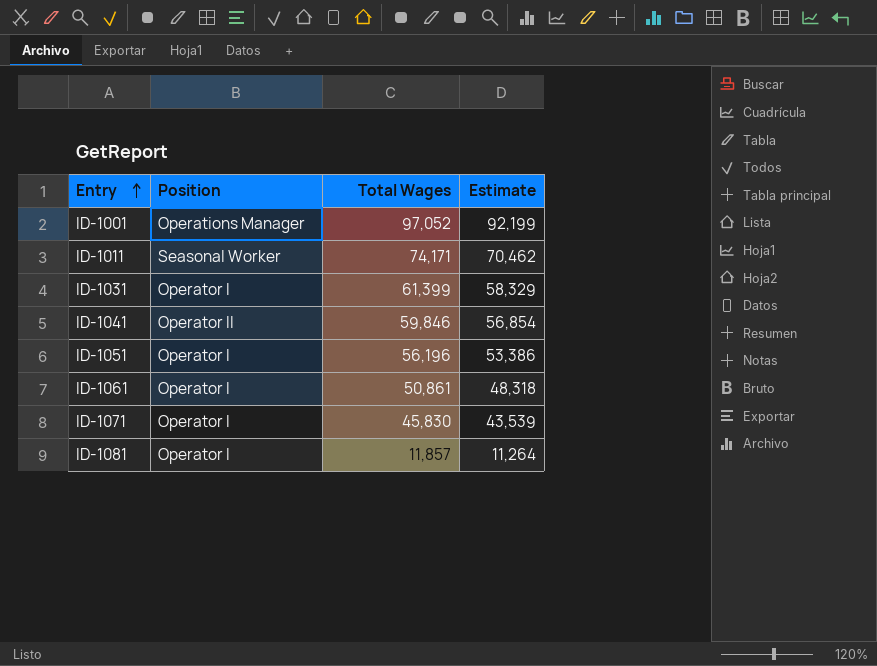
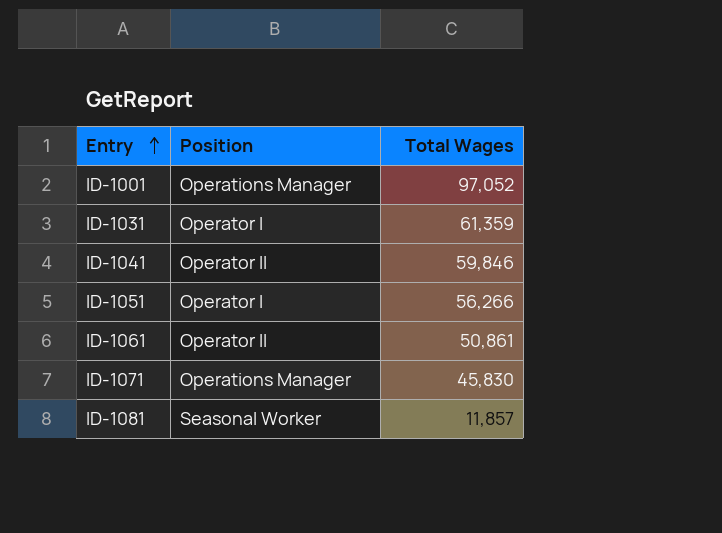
column Estimate | formula: [Total Wages] * 0.95 -> none
row ID-1011: Seasonal Worker | 74,171 | 70,462 -> none
ID-1031 | Total Wages: 61,399 -> 61,359
ID-1051 | Total Wages: 56,196 -> 56,266
ID-1061 | Position: Operator I -> Operator II
ID-1071 | Position: Operator I -> Operations Manager
ID-1081 | Position: Operator I -> Seasonal Worker

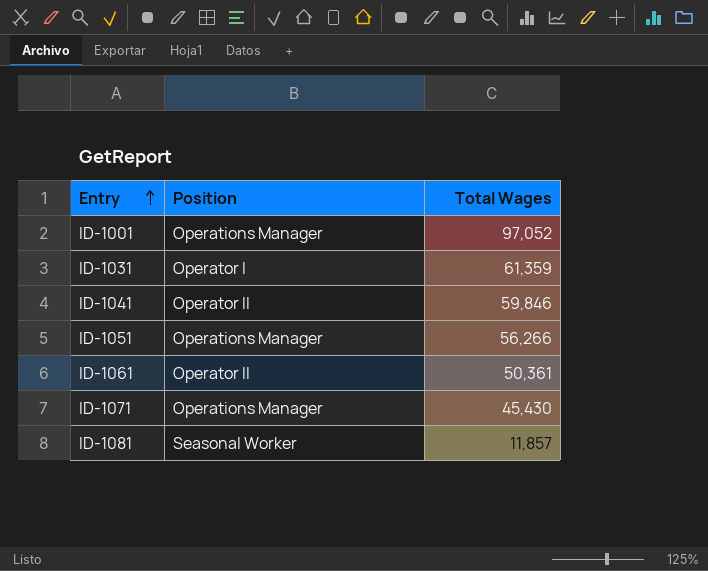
ID-1051 | Position: Operator I -> Operations Manager
ID-1061 | Total Wages: 50,861 -> 50,361
ID-1071 | Total Wages: 45,830 -> 45,430

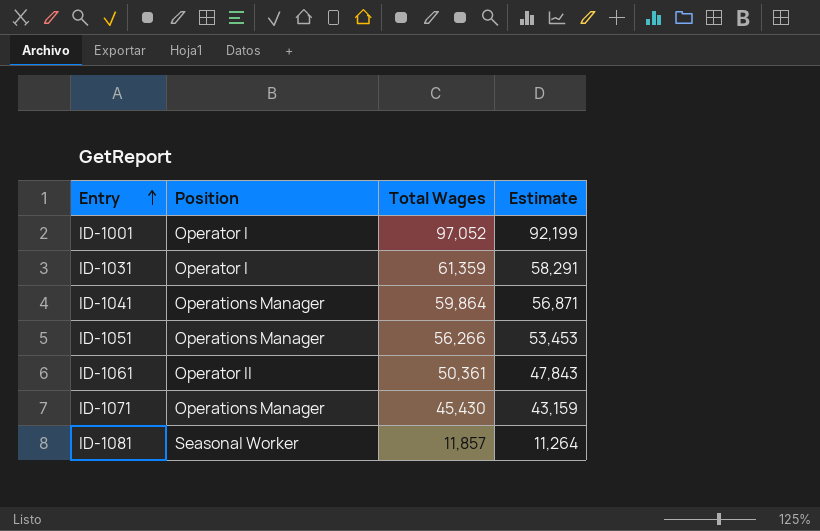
column Estimate | formula: none -> [Total Wages] * 0.95
ID-1001 | Position: Operations Manager -> Operator I
ID-1041 | Position: Operator II -> Operations Manager
ID-1041 | Total Wages: 59,846 -> 59,864

